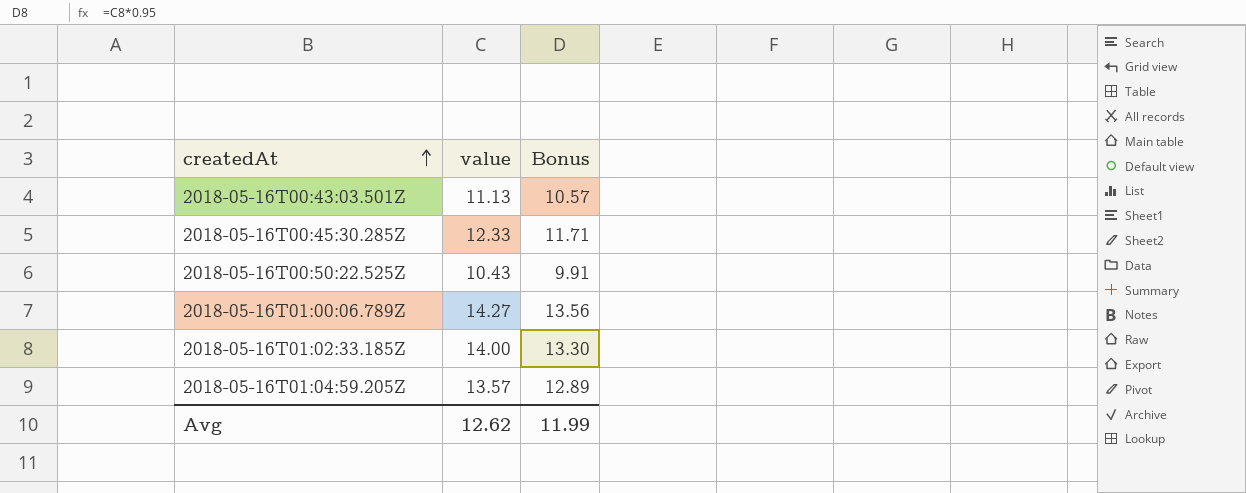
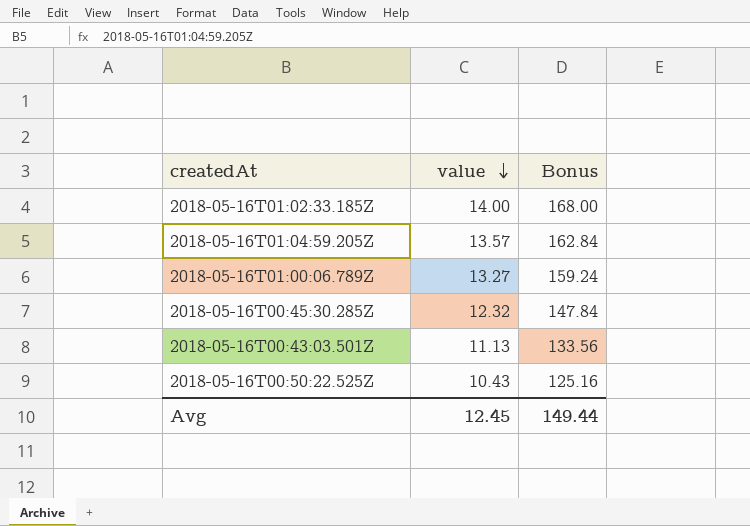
row order: createdAt ascending -> value descending
column Bonus | formula: [value] * 0.95 -> [value] * 12
2018-05-16T01:00:06.789Z | value: 14.27 -> 13.27
2018-05-16T00:45:30.285Z | value: 12.33 -> 12.32
Avg | value: 12.62 -> 12.45
Avg | Bonus: 11.99 -> 149.44

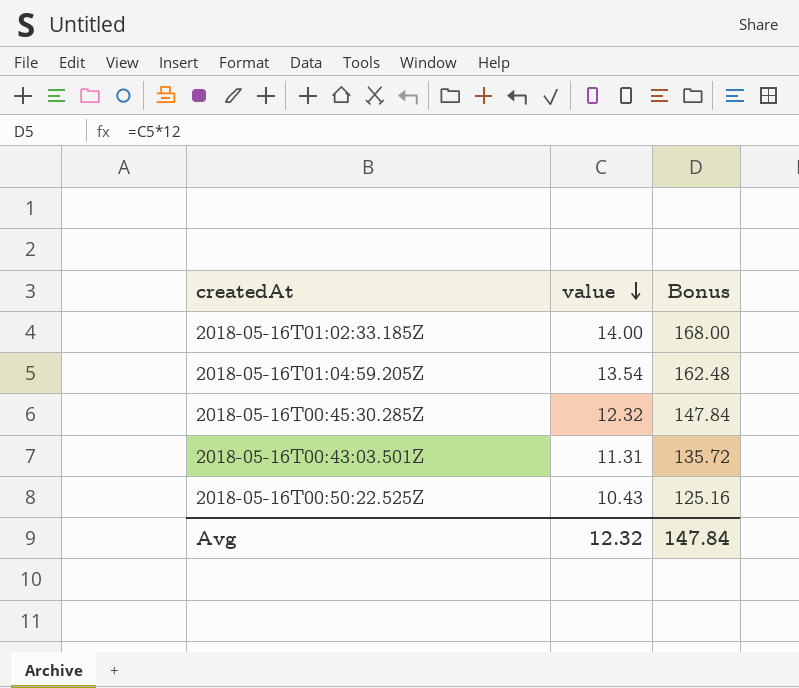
row 2018-05-16T01:00:06.789Z: 13.27 | 159.24 -> none
2018-05-16T01:04:59.205Z | value: 13.57 -> 13.54
2018-05-16T01:04:59.205Z | Bonus: 162.84 -> 162.48
2018-05-16T00:43:03.501Z | value: 11.13 -> 11.31
2018-05-16T00:43:03.501Z | Bonus: 133.56 -> 135.72
Avg | value: 12.45 -> 12.32
Avg | Bonus: 149.44 -> 147.84

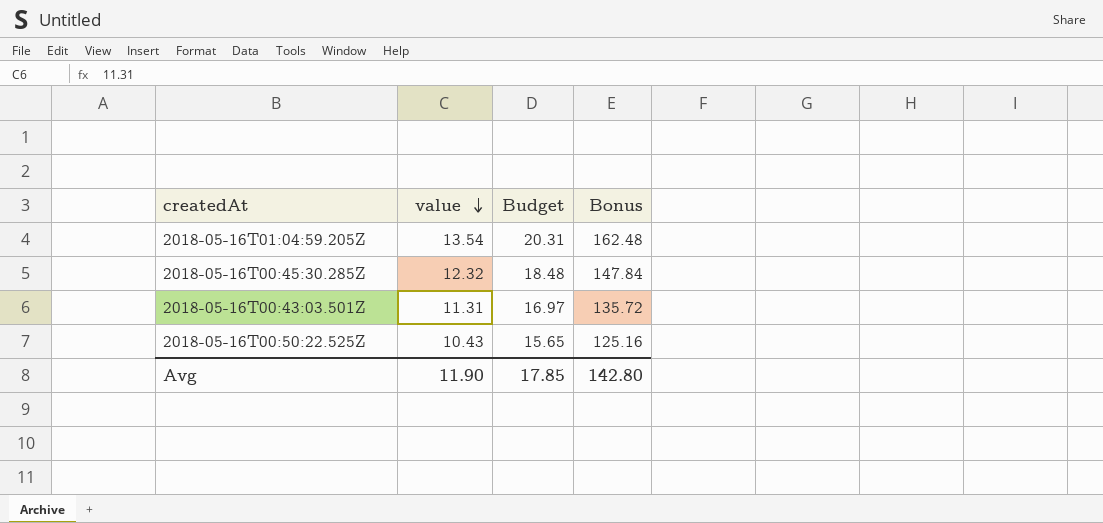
column Budget | formula: none -> [value] * 1.5
row 2018-05-16T01:02:33.185Z: 14.00 | 168.00 -> none
Avg | value: 12.32 -> 11.90
Avg | Bonus: 147.84 -> 142.80

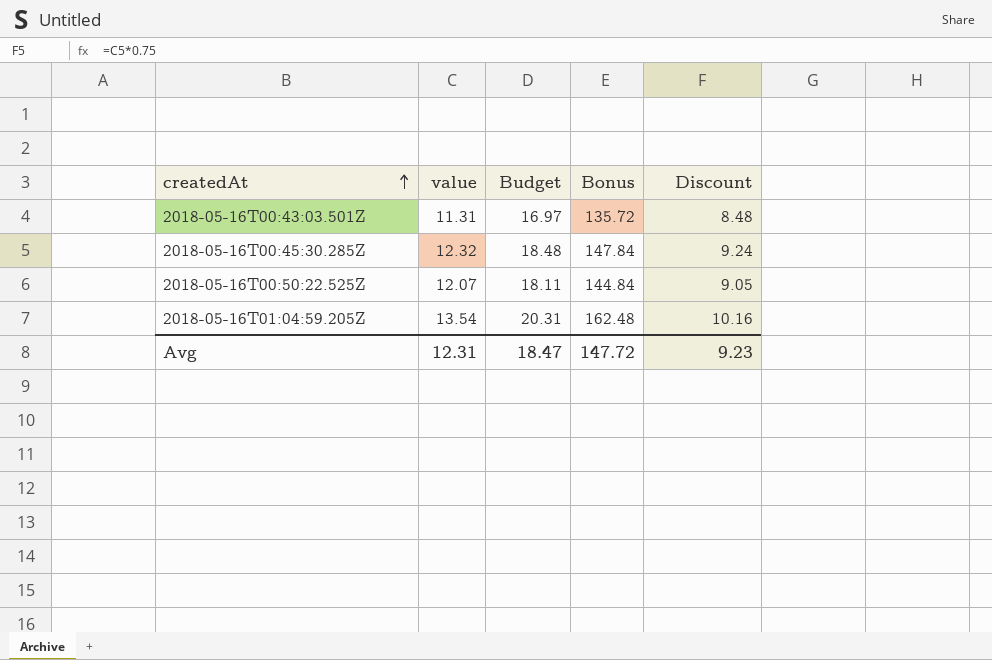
row order: value descending -> createdAt ascending
column Discount | formula: none -> [value] * 0.75
2018-05-16T00:50:22.525Z | value: 10.43 -> 12.07
2018-05-16T00:50:22.525Z | Budget: 15.65 -> 18.11
2018-05-16T00:50:22.525Z | Bonus: 125.16 -> 144.84
Avg | value: 11.90 -> 12.31
Avg | Budget: 17.85 -> 18.47
Avg | Bonus: 142.80 -> 147.72

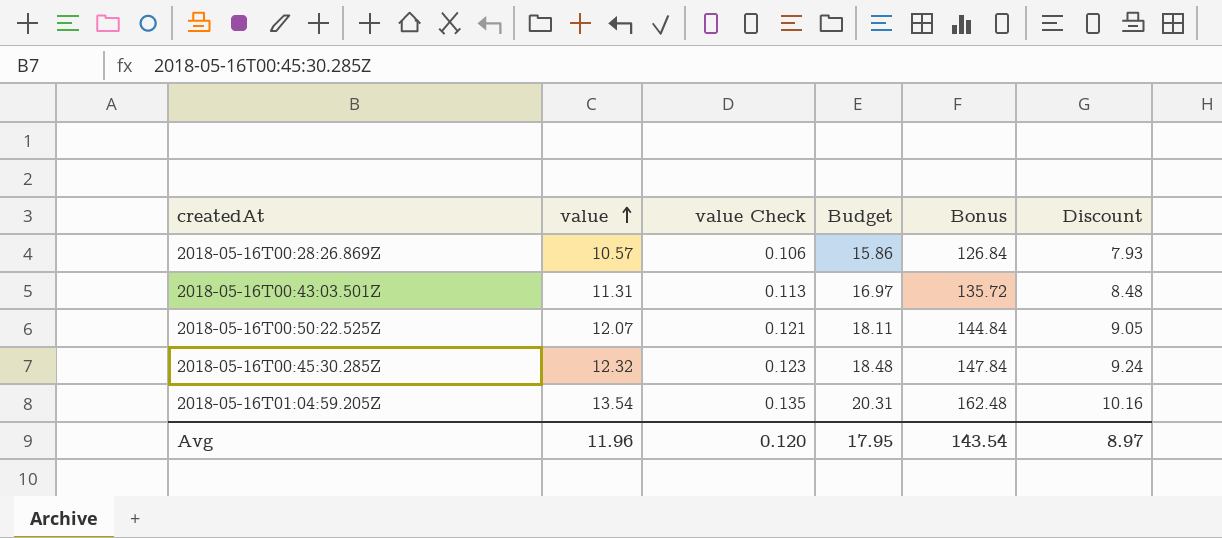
row order: createdAt ascending -> value ascending
column value Check | formula: none -> [value] * 0.01
row 2018-05-16T00:28:26.869Z: none -> 10.57 | 0.106 | 15.86 | 126.84 | 7.93
Avg | value: 12.31 -> 11.96
Avg | Budget: 18.47 -> 17.95
Avg | Bonus: 147.72 -> 143.54
Avg | Discount: 9.23 -> 8.97

